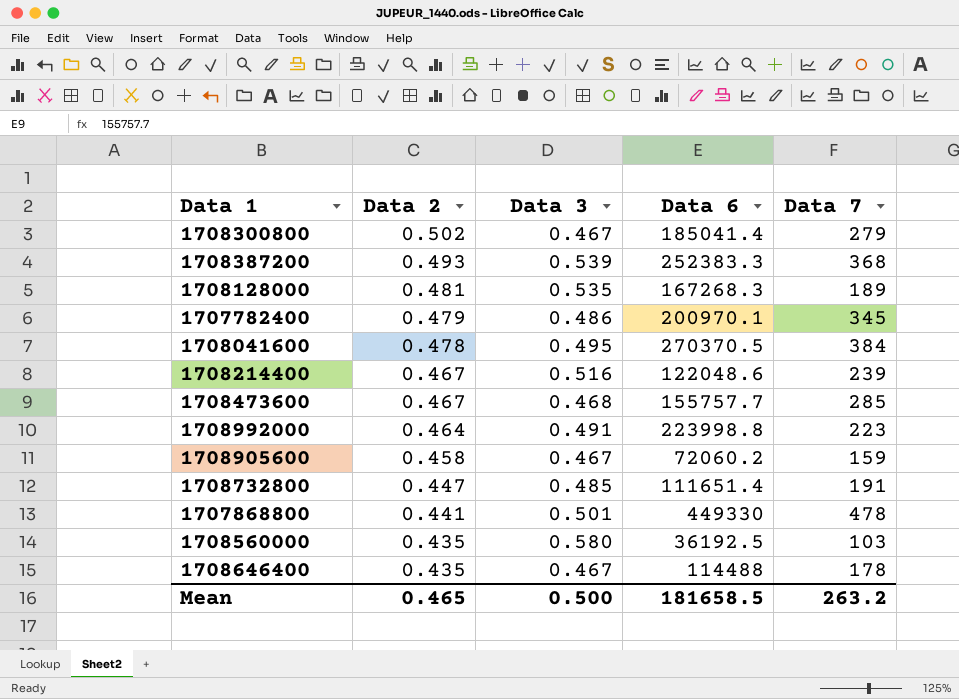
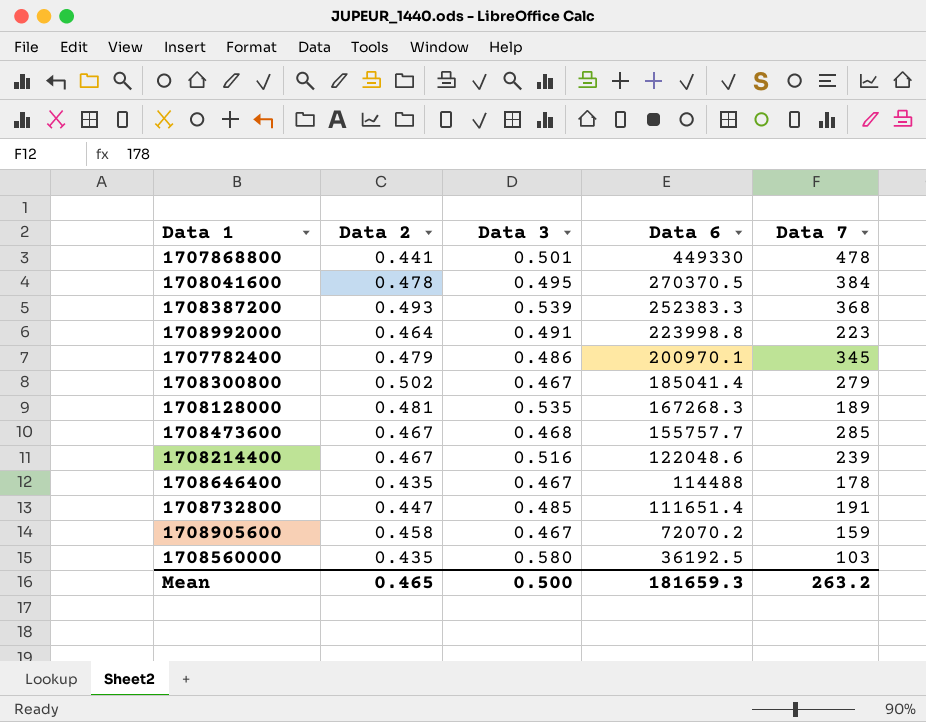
row order: Data 2 descending -> Data 6 descending
1708905600 | Data 6: 72060.2 -> 72070.2
Mean | Data 6: 181658.5 -> 181659.3

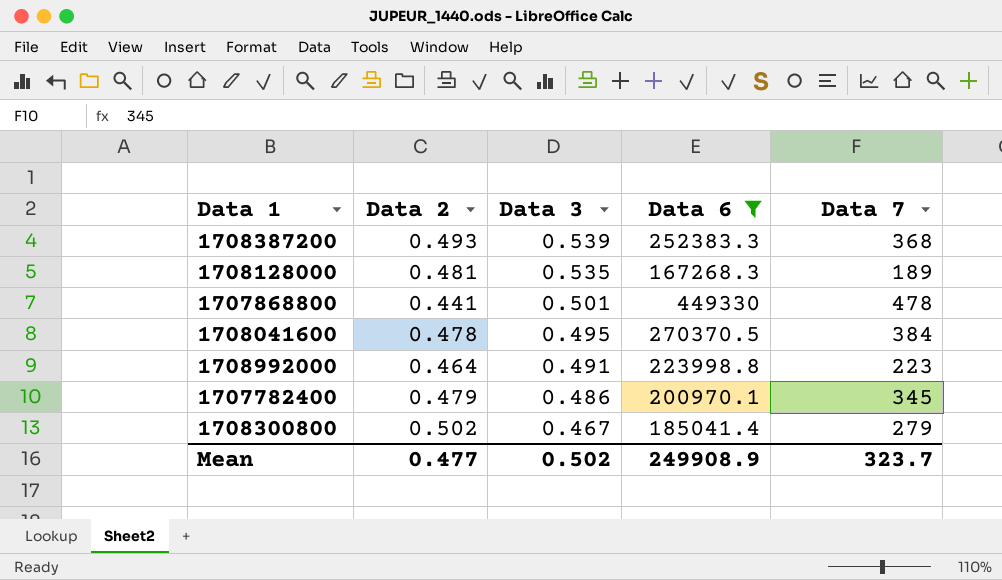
filter: none -> Data 6 >= 167268.3
row order: Data 6 descending -> Data 3 descending
Mean | Data 2: 0.465 -> 0.477
Mean | Data 3: 0.500 -> 0.502
Mean | Data 6: 181659.3 -> 249908.9
Mean | Data 7: 263.2 -> 323.7

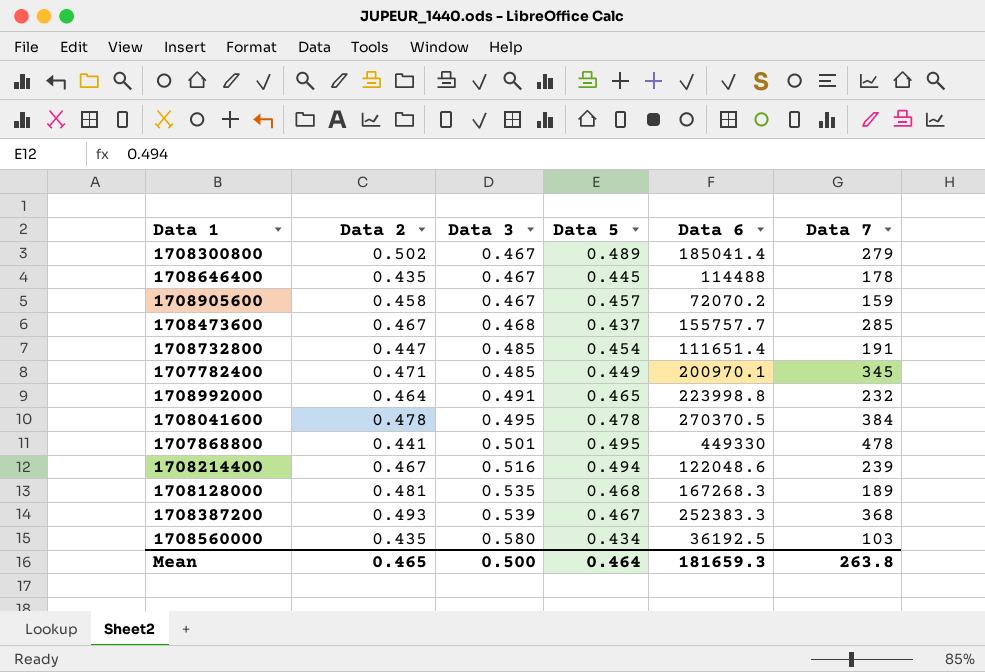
filter: Data 6 >= 167268.3 -> none
row order: Data 3 descending -> Data 3 ascending
column Data 5 | position: none -> 4
1707782400 | Data 2: 0.479 -> 0.471
1707782400 | Data 3: 0.486 -> 0.485
1708992000 | Data 7: 223 -> 232
Mean | Data 2: 0.477 -> 0.465
Mean | Data 3: 0.502 -> 0.500
Mean | Data 6: 249908.9 -> 181659.3
Mean | Data 7: 323.7 -> 263.8

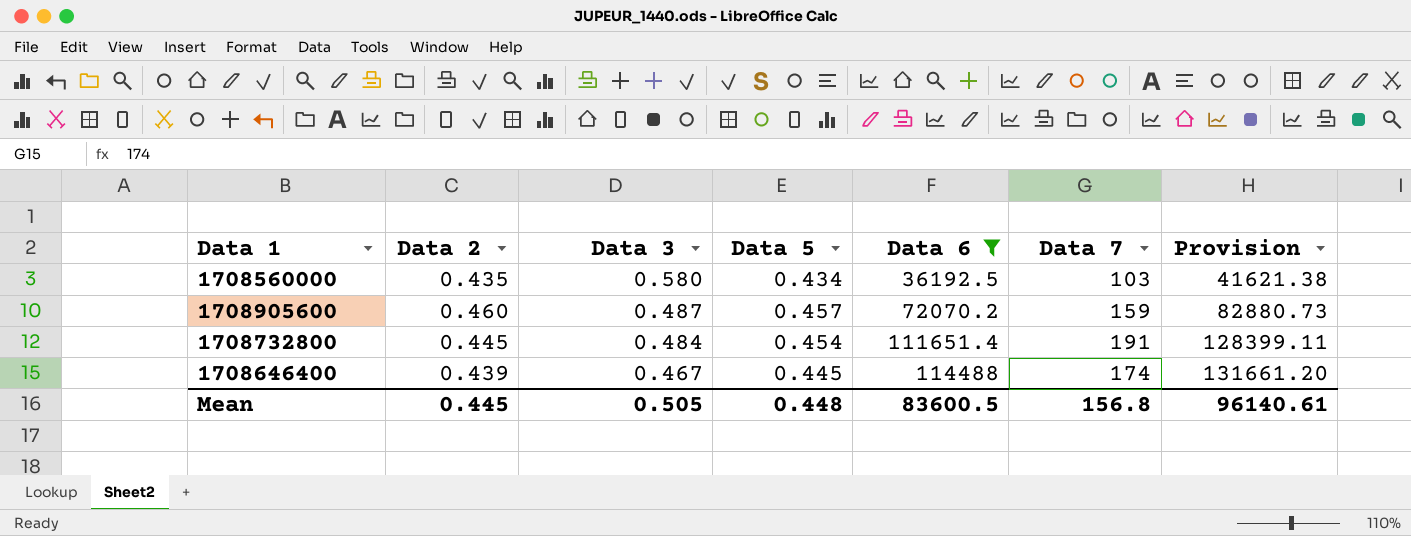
filter: none -> Data 6 <= 114488
row order: Data 3 ascending -> Data 3 descending
column Provision | formula: none -> [Data 6] * 1.15
1708905600 | Data 2: 0.458 -> 0.460
1708905600 | Data 3: 0.467 -> 0.487
1708732800 | Data 2: 0.447 -> 0.445
1708732800 | Data 3: 0.485 -> 0.484
1708646400 | Data 2: 0.435 -> 0.439
1708646400 | Data 7: 178 -> 174
Mean | Data 2: 0.465 -> 0.445
Mean | Data 3: 0.500 -> 0.505
Mean | Data 5: 0.464 -> 0.448
Mean | Data 6: 181659.3 -> 83600.5
Mean | Data 7: 263.8 -> 156.8

